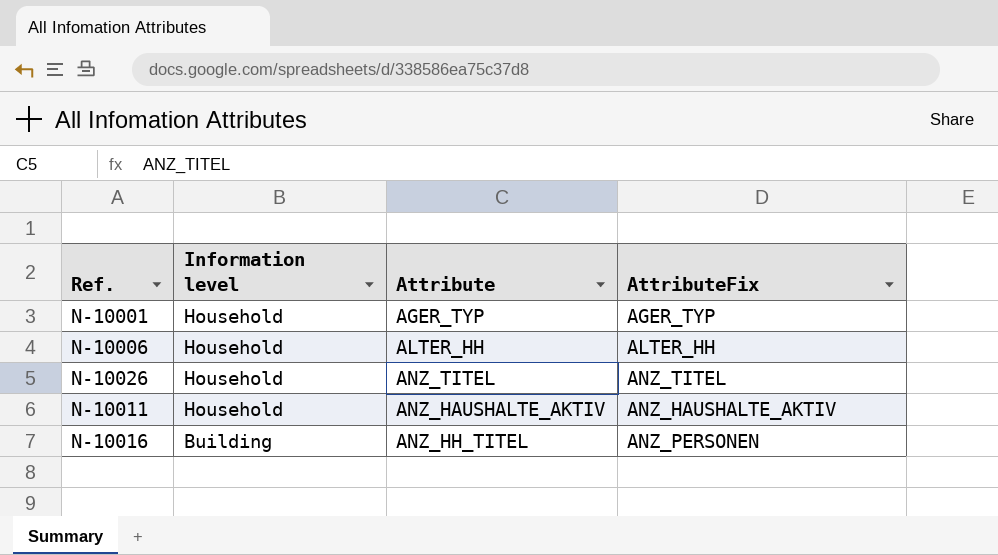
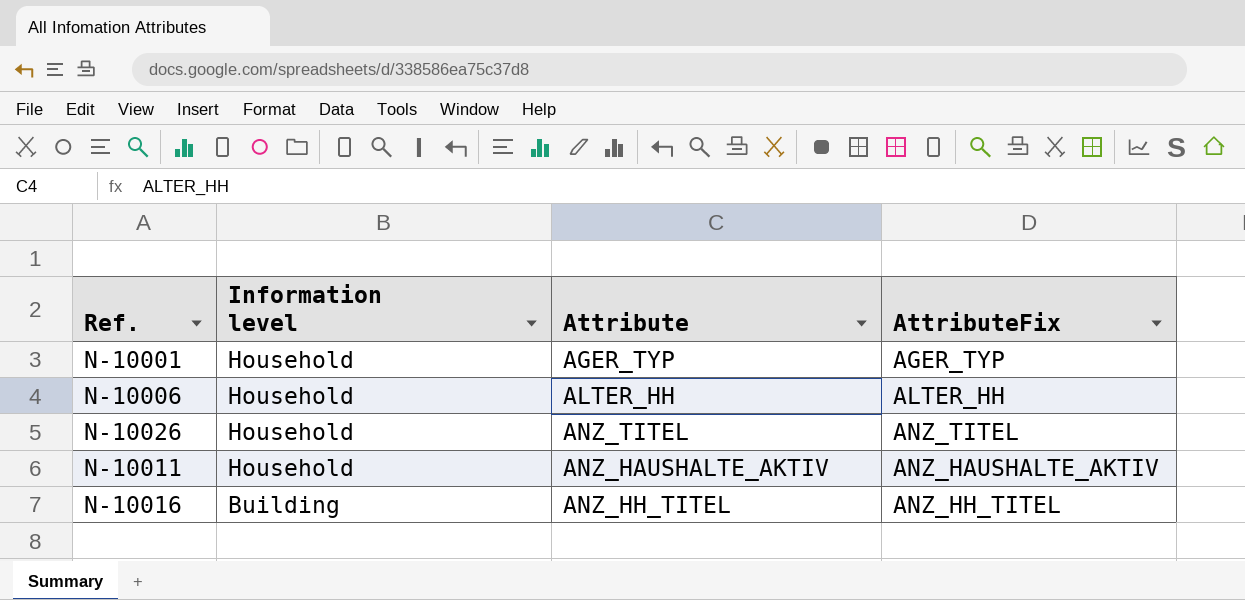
N-10016 | AttributeFix: ANZ_PERSONEN -> ANZ_HH_TITEL

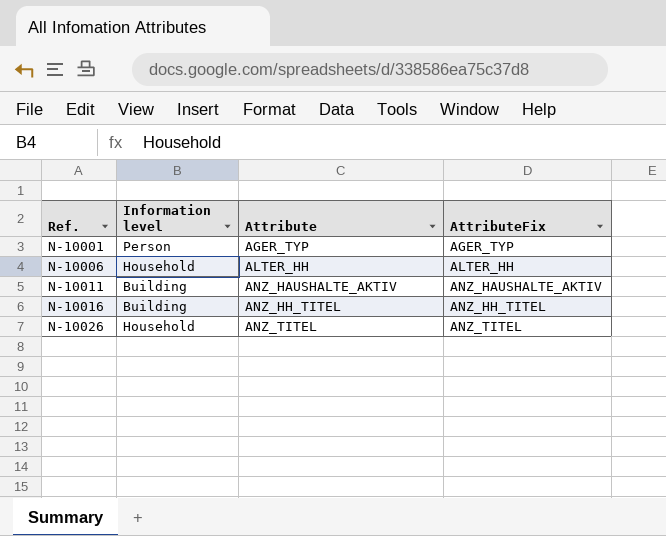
row order: Information level descending -> Ref. ascending
N-10001 | Information level: Household -> Person
N-10011 | Information level: Household -> Building

